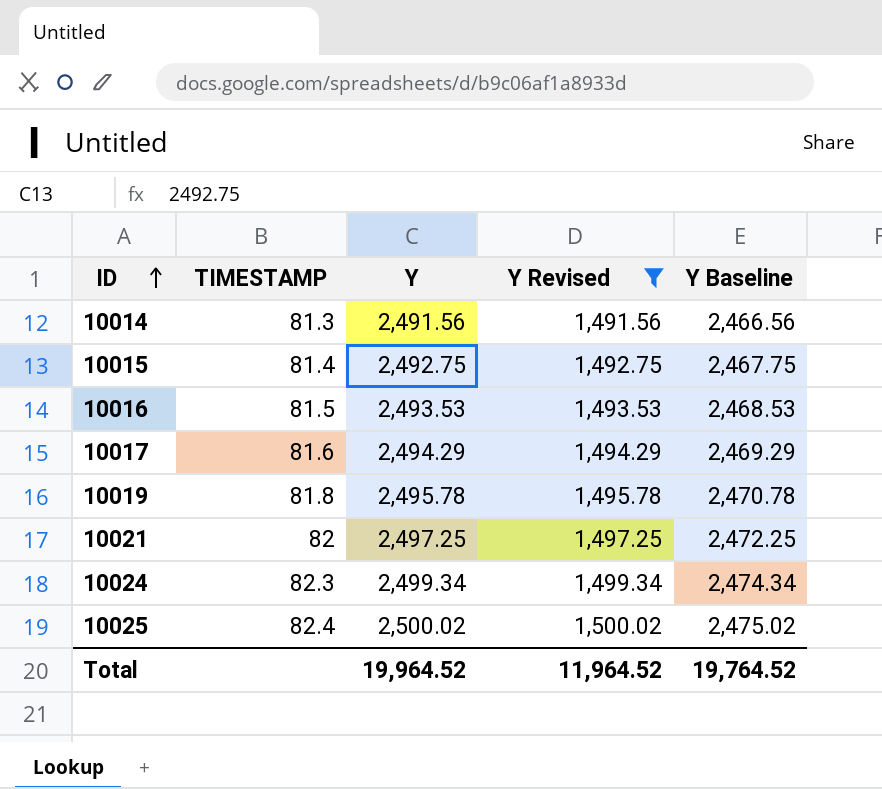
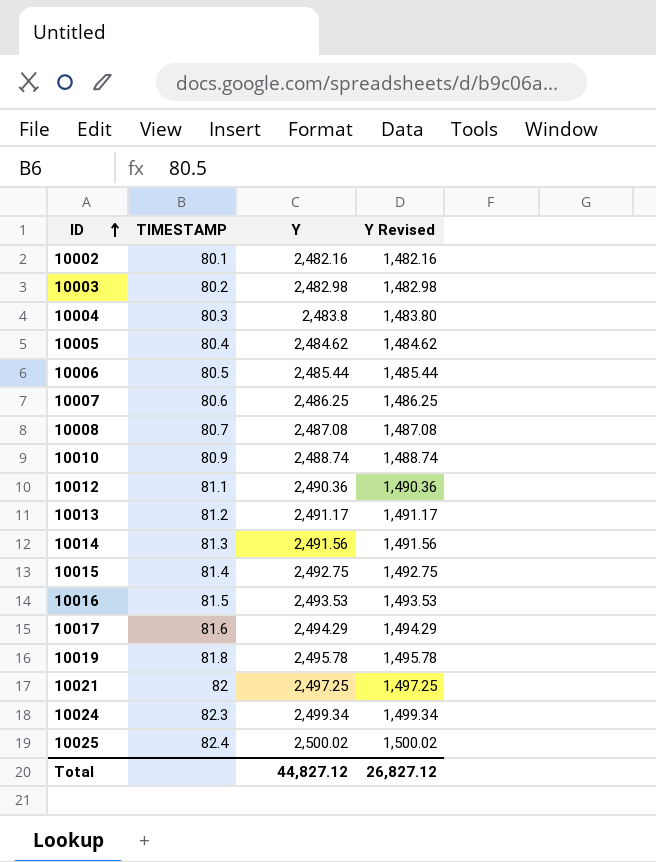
filter: Y Revised >= 1,491.56 -> none
column Y Baseline | formula: [Y] - 25 -> none
Total | Y: 19,964.52 -> 44,827.12
Total | Y Revised: 11,964.52 -> 26,827.12

